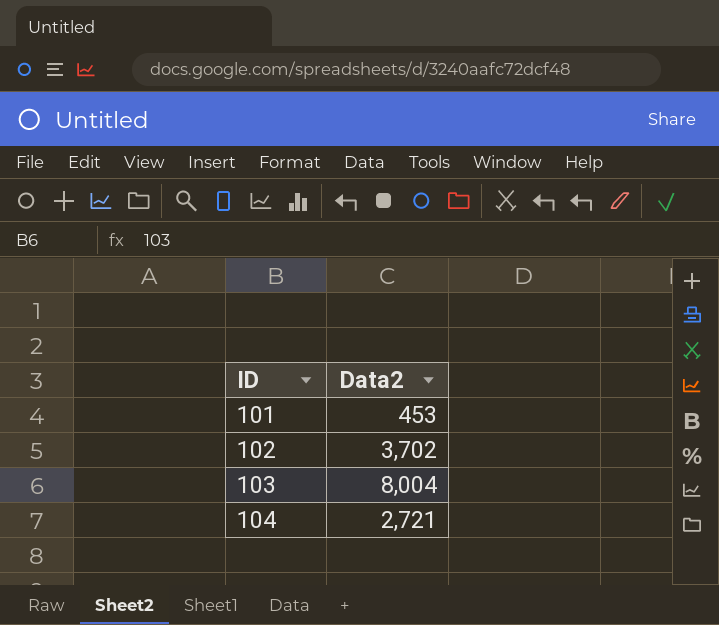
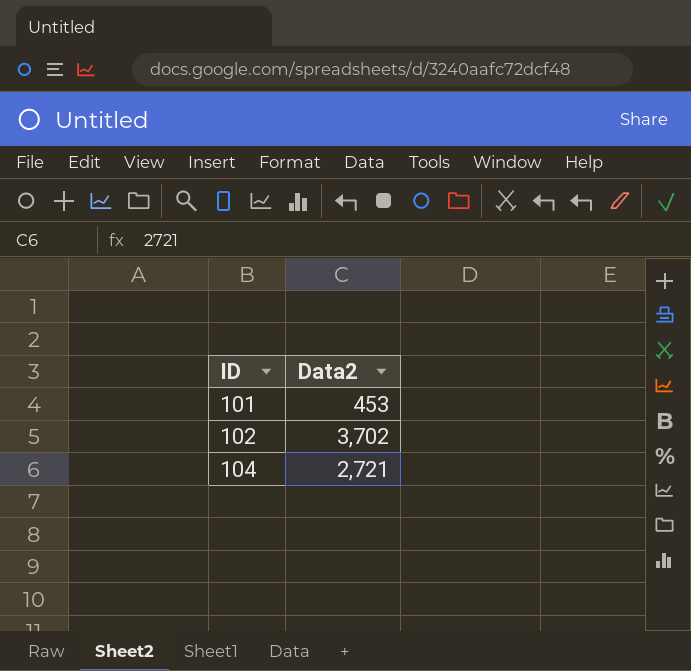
row 103: 8,004 -> none

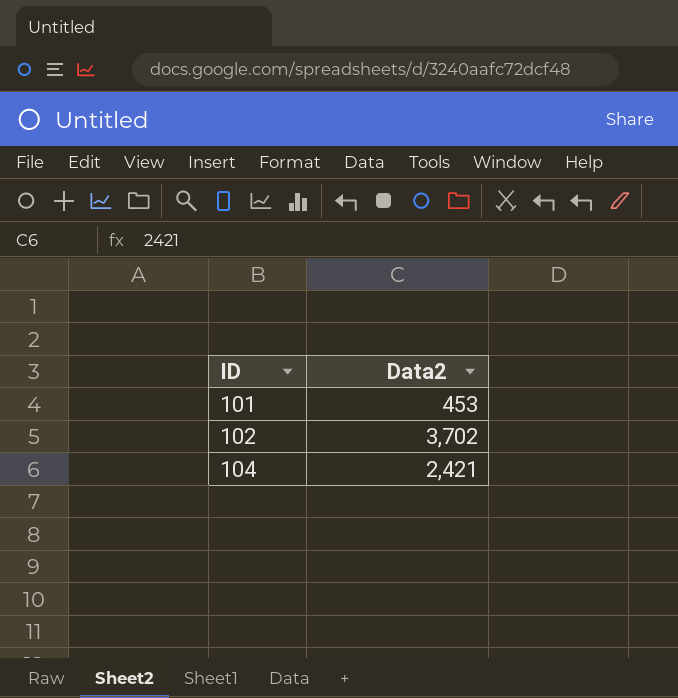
104 | Data2: 2,721 -> 2,421

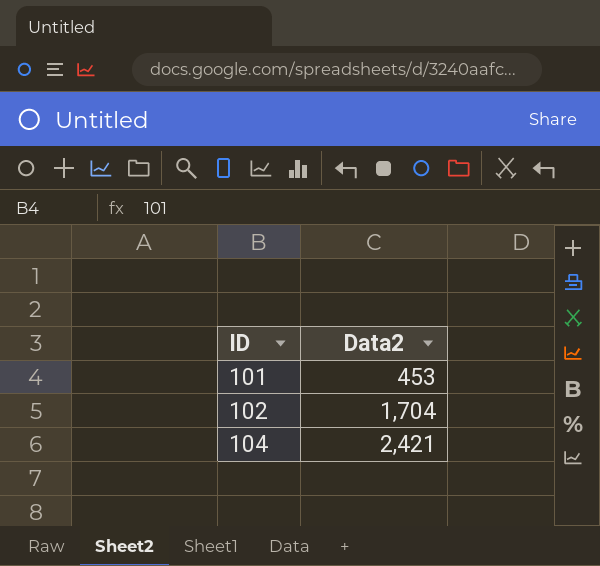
102 | Data2: 3,702 -> 1,704

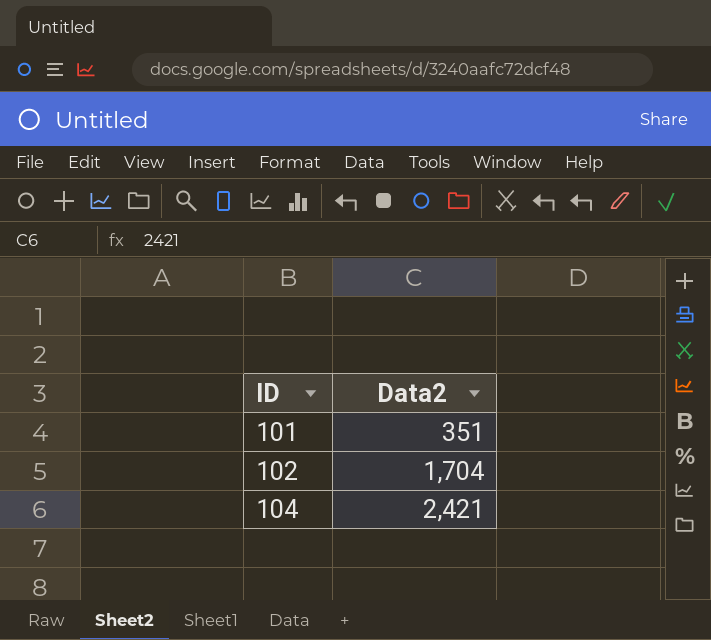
101 | Data2: 453 -> 351

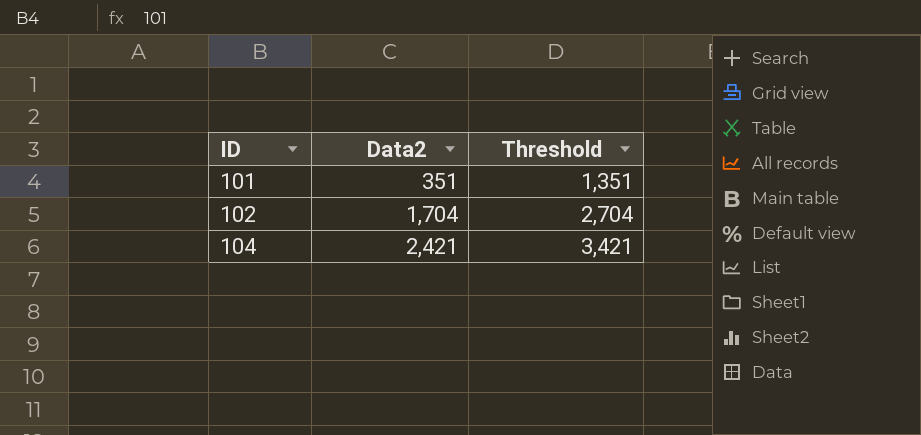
column Threshold | formula: none -> [Data2] + 1000

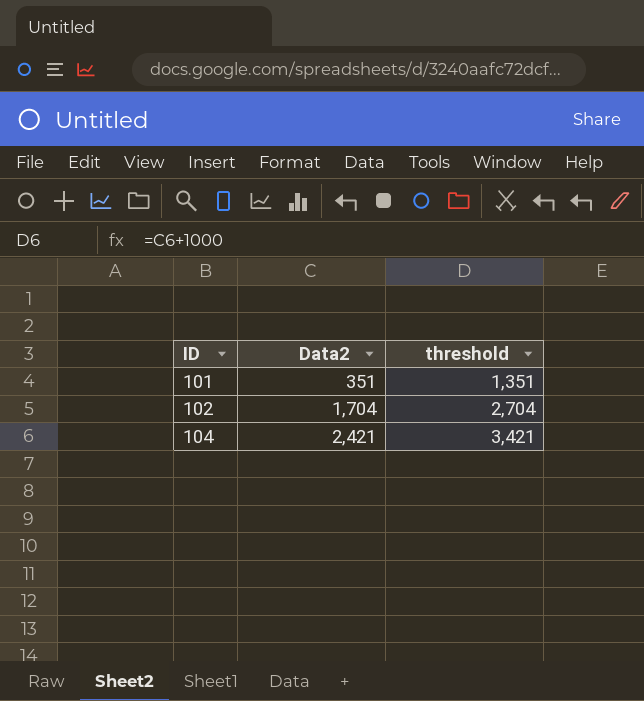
column name: Threshold -> threshold

